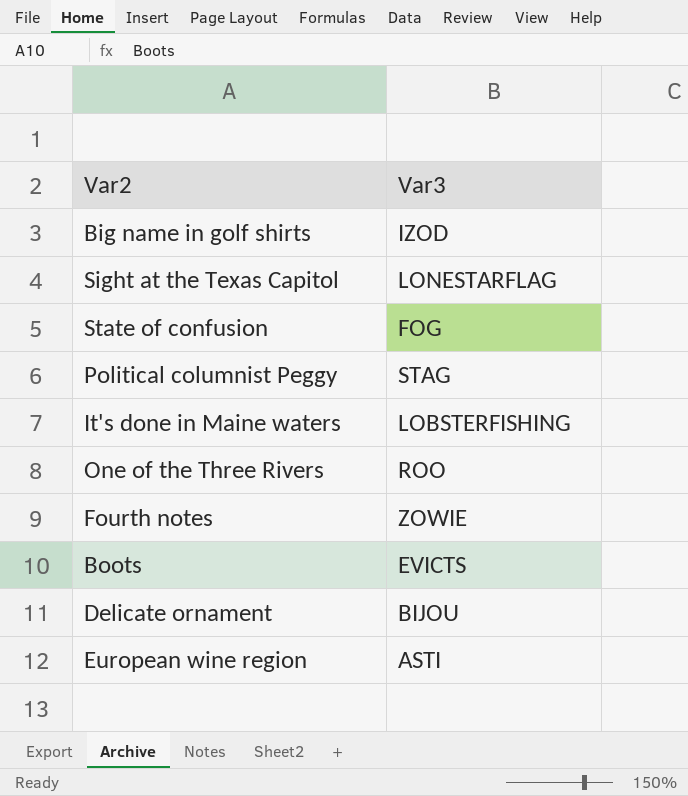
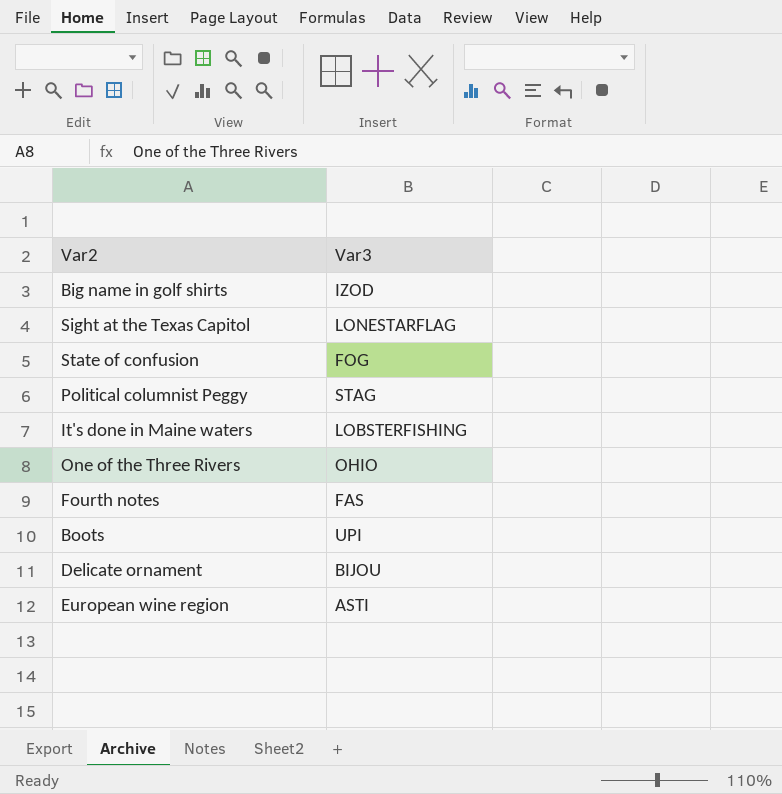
One of the Three Rivers | Var3: ROO -> OHIO
Fourth notes | Var3: ZOWIE -> FAS
Boots | Var3: EVICTS -> UPI

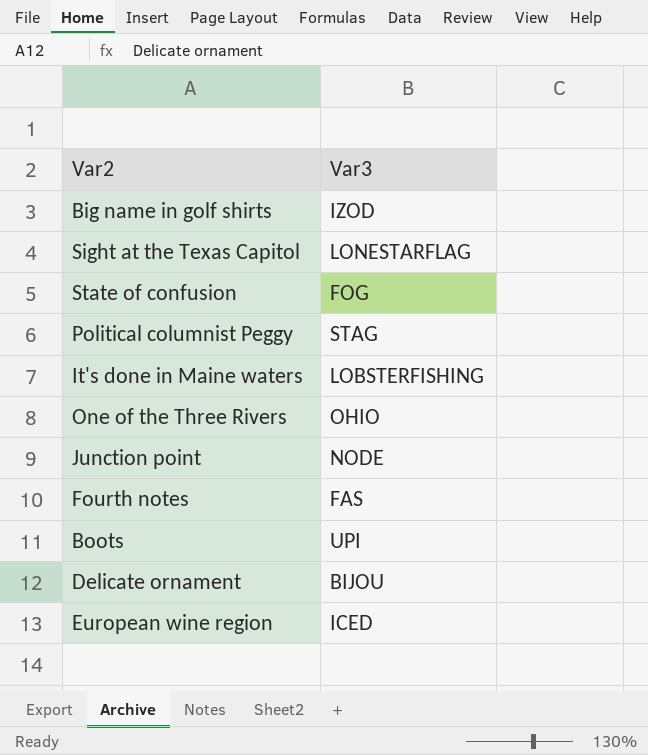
row Junction point: none -> NODE
European wine region | Var3: ASTI -> ICED

